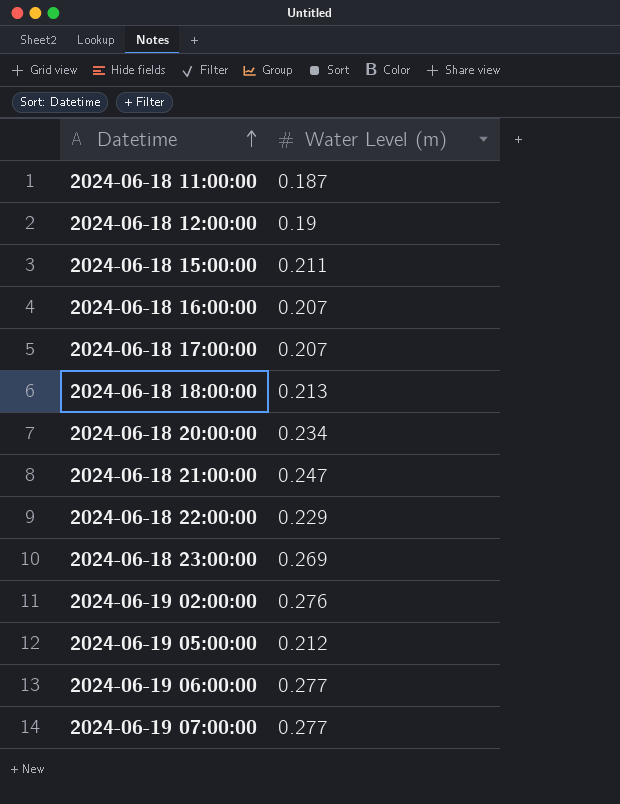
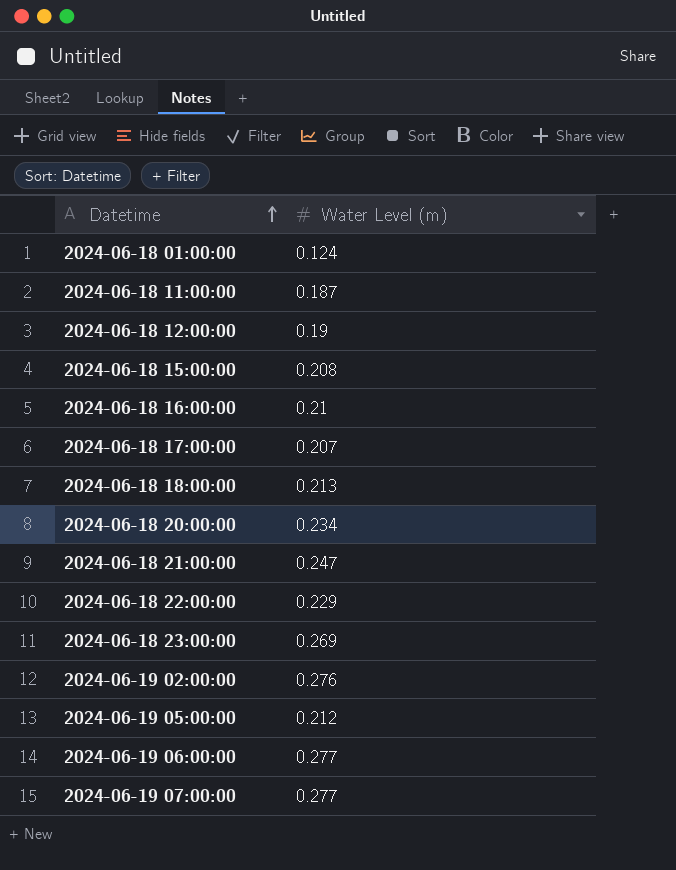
row 2024-06-18 01:00:00: none -> 0.124
2024-06-18 15:00:00 | Water Level (m): 0.211 -> 0.208
2024-06-18 16:00:00 | Water Level (m): 0.207 -> 0.21

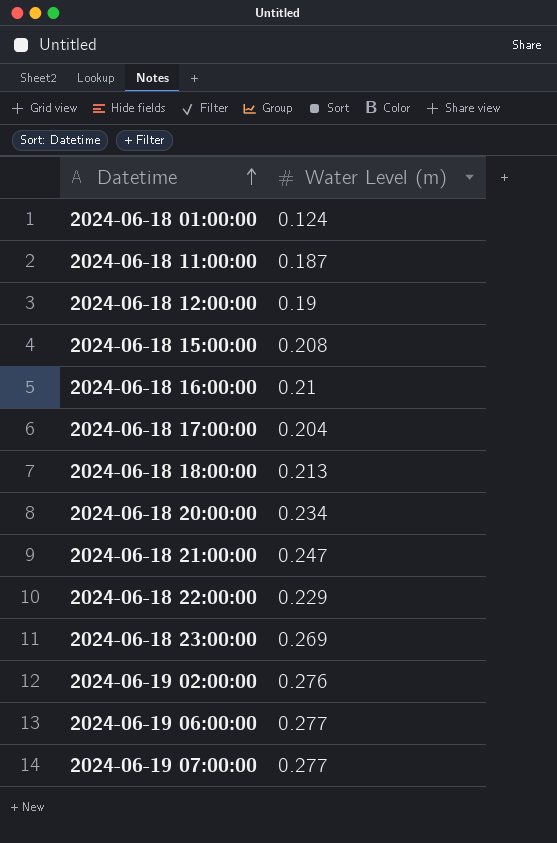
row 2024-06-19 05:00:00: 0.212 -> none
2024-06-18 17:00:00 | Water Level (m): 0.207 -> 0.204

